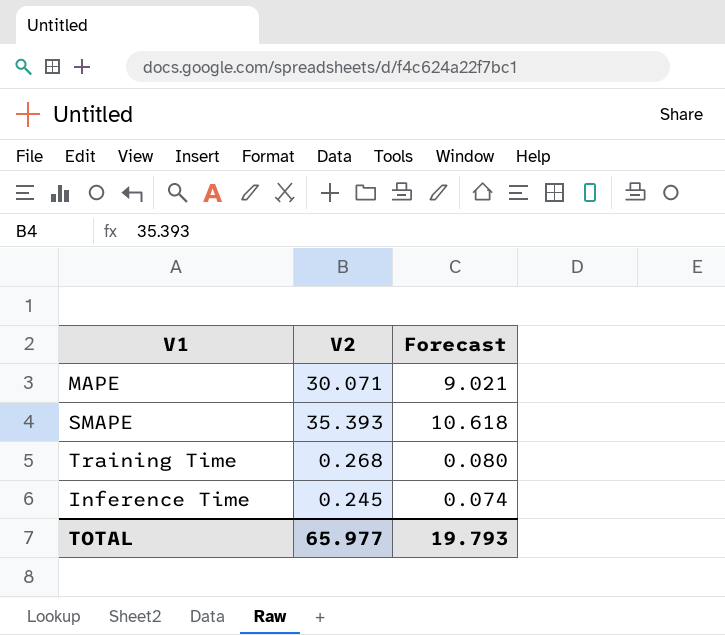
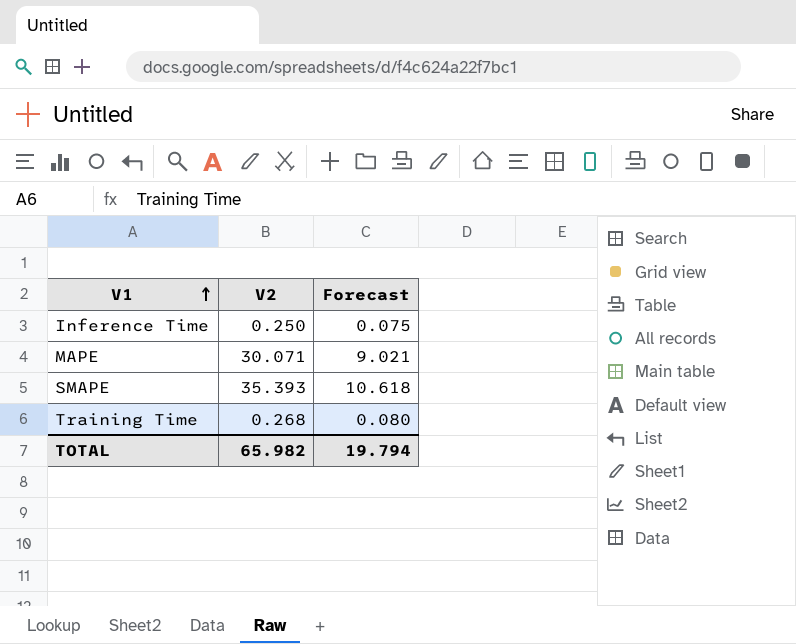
row order: none -> V1 ascending
Inference Time | V2: 0.245 -> 0.250
Inference Time | Forecast: 0.074 -> 0.075
TOTAL | V2: 65.977 -> 65.982
TOTAL | Forecast: 19.793 -> 19.794

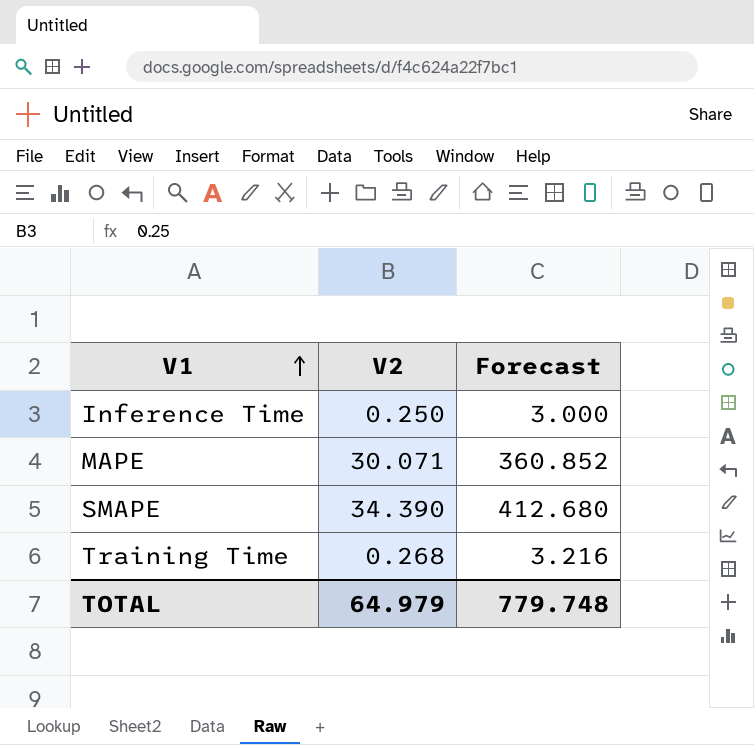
column Forecast | formula: [V2] * 0.3 -> [V2] * 12
SMAPE | V2: 35.393 -> 34.390
TOTAL | V2: 65.982 -> 64.979
TOTAL | Forecast: 19.794 -> 779.748

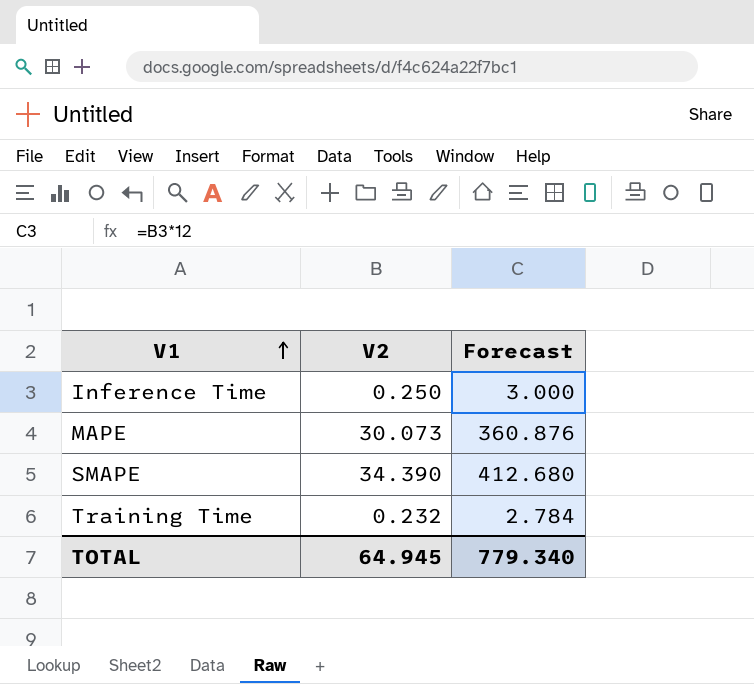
MAPE | V2: 30.071 -> 30.073
MAPE | Forecast: 360.852 -> 360.876
Training Time | V2: 0.268 -> 0.232
Training Time | Forecast: 3.216 -> 2.784
TOTAL | V2: 64.979 -> 64.945
TOTAL | Forecast: 779.748 -> 779.340

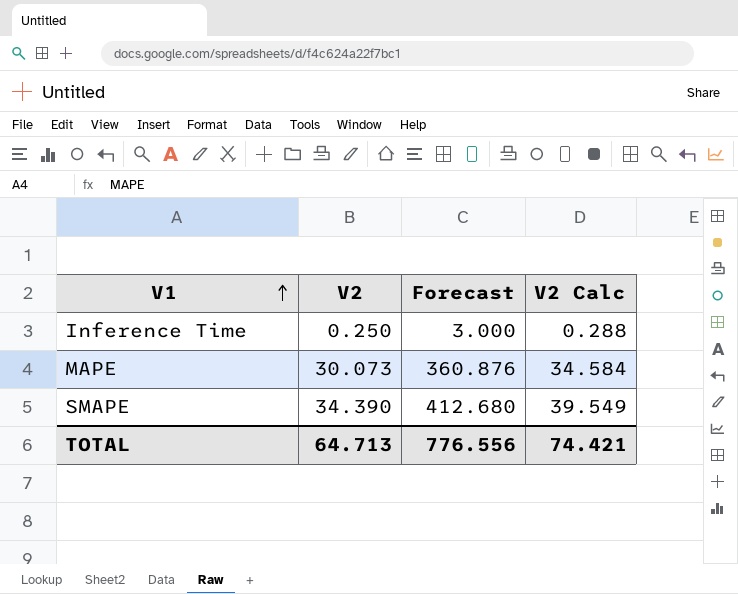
column V2 Calc | formula: none -> [V2] * 1.15
row Training Time: 0.232 | 2.784 -> none
TOTAL | V2: 64.945 -> 64.713
TOTAL | Forecast: 779.340 -> 776.556

